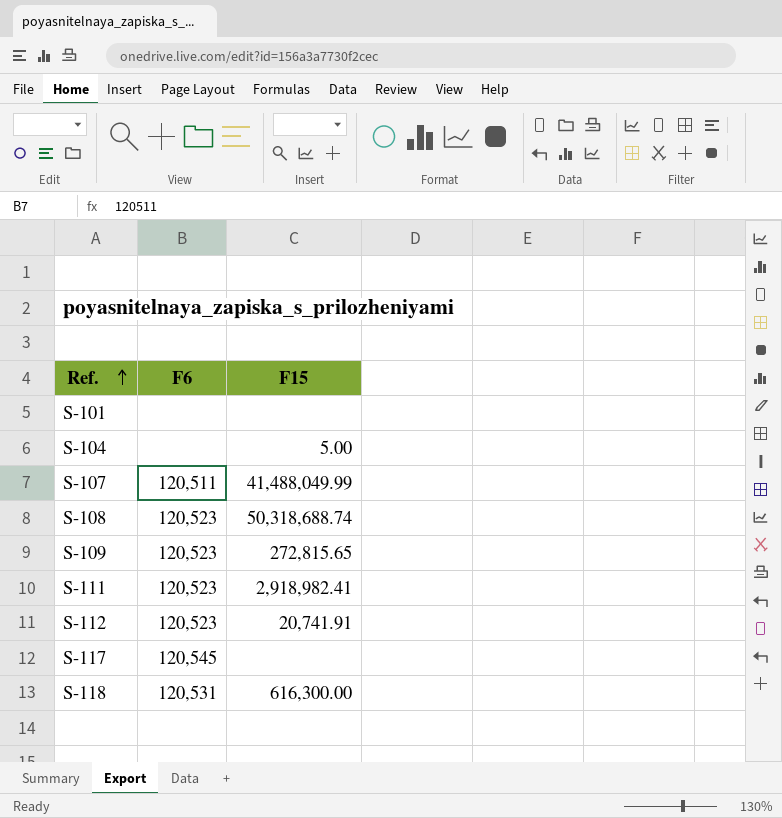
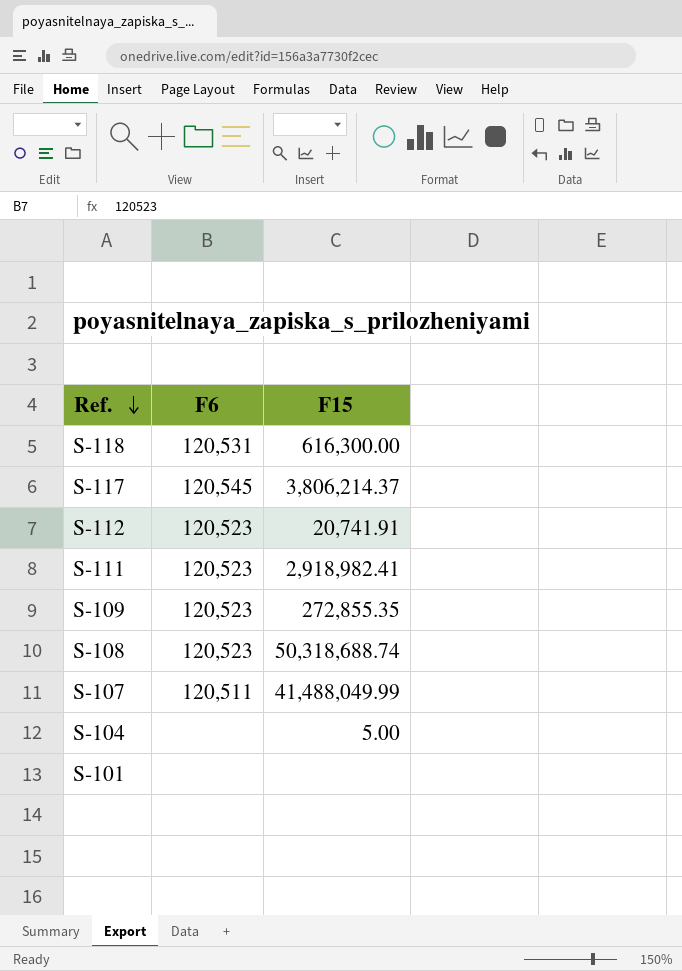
row order: Ref. ascending -> Ref. descending
S-117 | F15: none -> 3,806,214.37
S-109 | F15: 272,815.65 -> 272,855.35

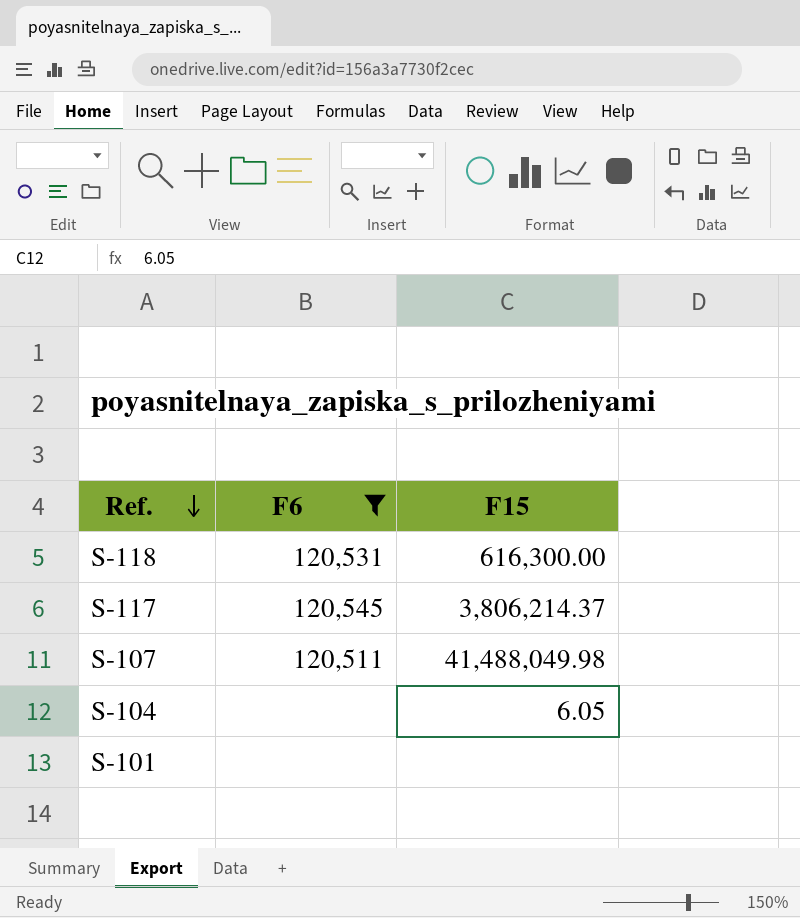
filter: none -> F6 != 120,523
S-107 | F15: 41,488,049.99 -> 41,488,049.98
S-104 | F15: 5.00 -> 6.05

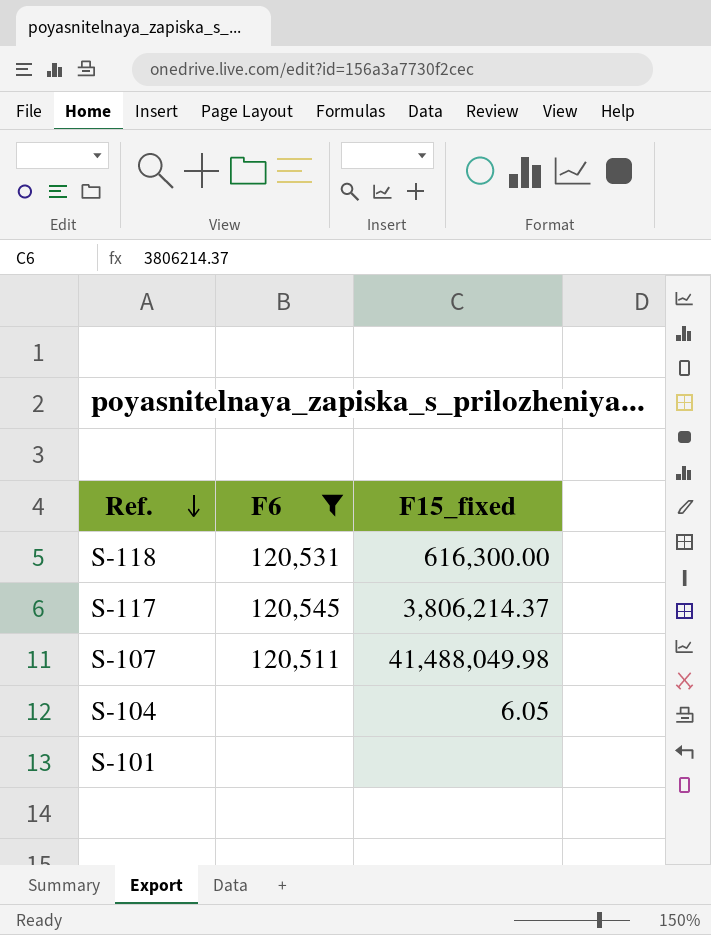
column name: F15 -> F15_fixed

